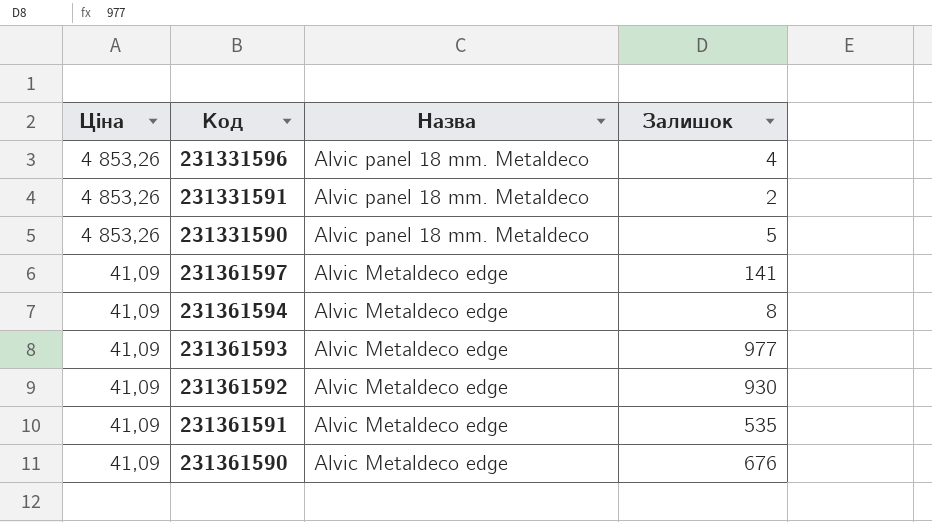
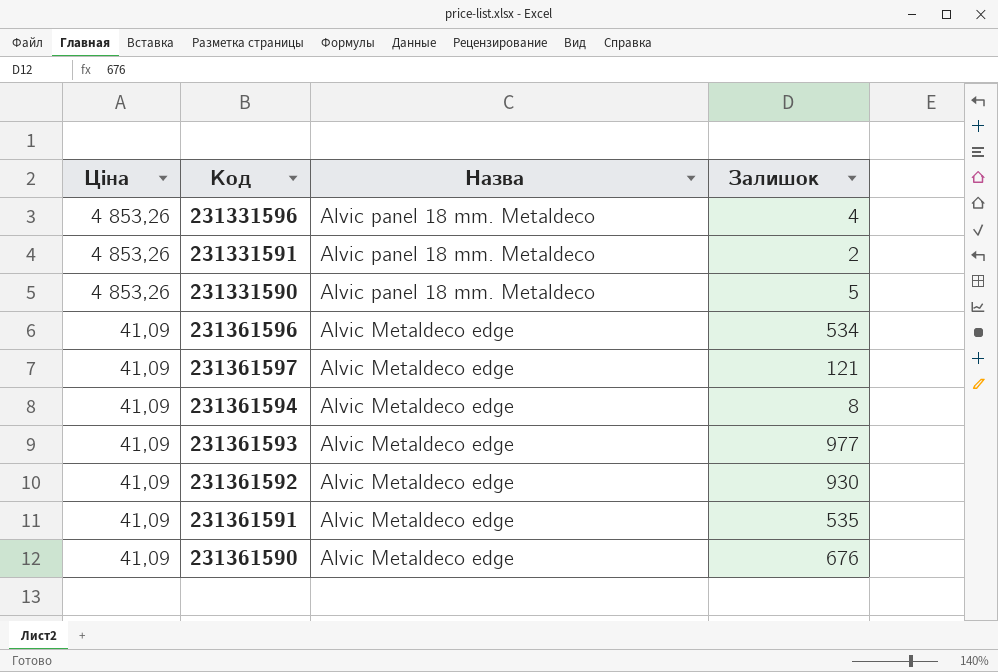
row 231361596: none -> 41,09 | Alvic Metaldeco edge | 534
231361597 | Залишок: 141 -> 121

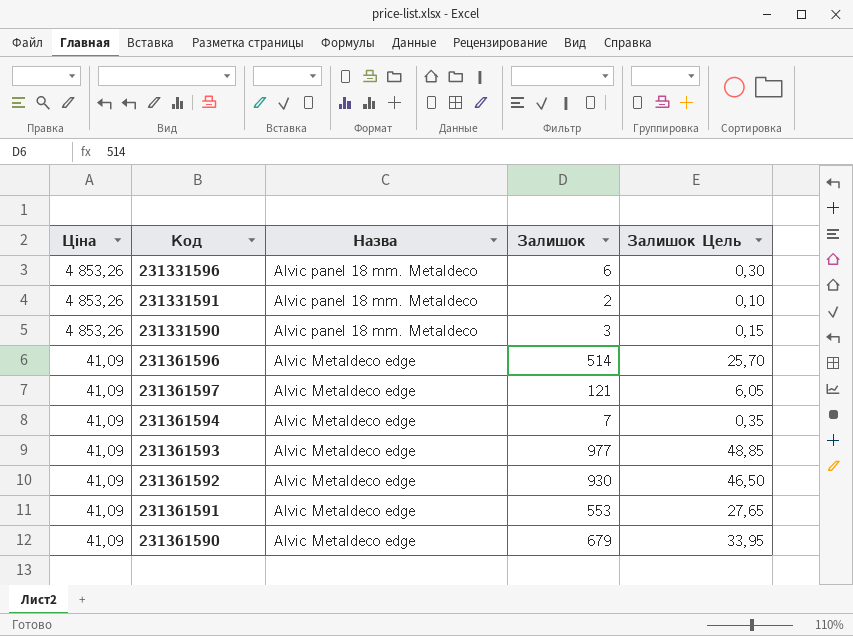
column Залишок Цель | formula: none -> [Залишок] * 0,05
231331596 | Залишок: 4 -> 6
231331590 | Залишок: 5 -> 3
231361596 | Залишок: 534 -> 514
231361594 | Залишок: 8 -> 7
231361591 | Залишок: 535 -> 553
231361590 | Залишок: 676 -> 679

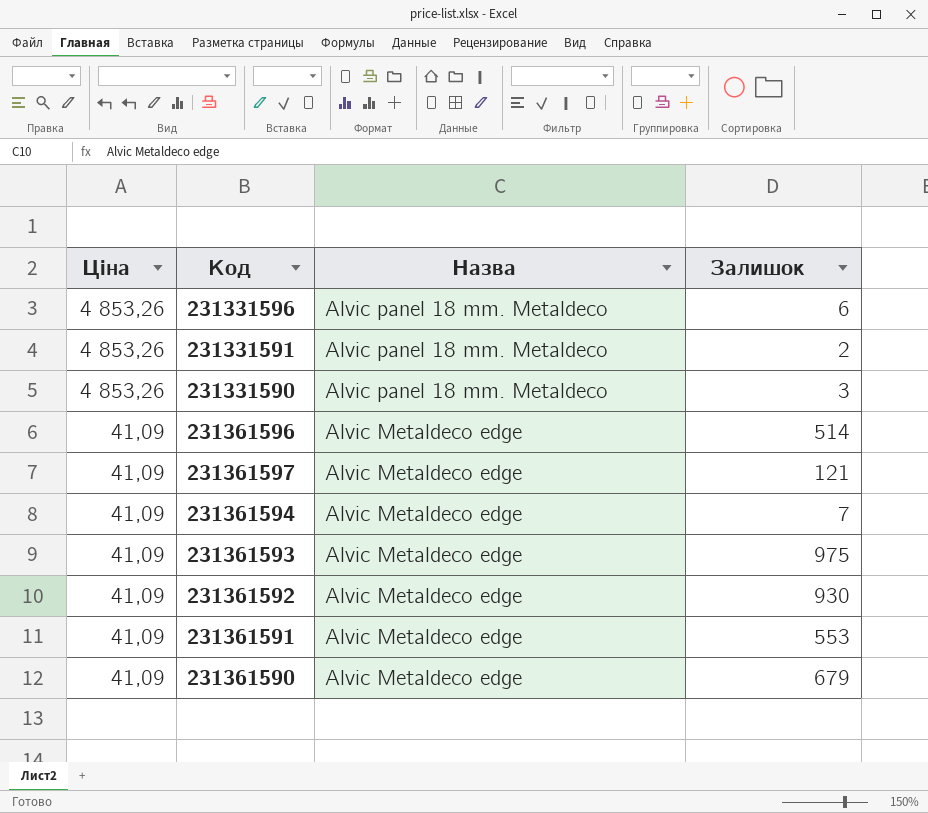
column Залишок Цель | formula: [Залишок] * 0,05 -> none
231361593 | Залишок: 977 -> 975

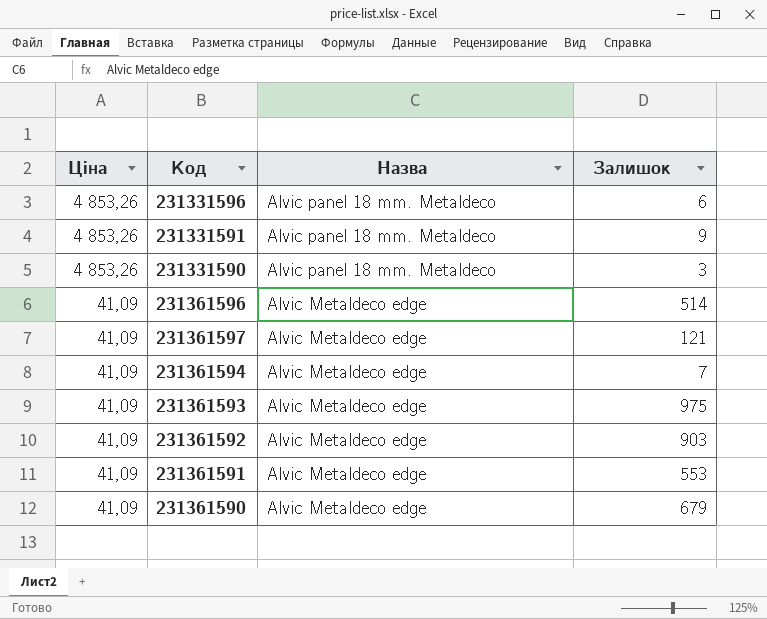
231331591 | Залишок: 2 -> 9
231361592 | Залишок: 930 -> 903

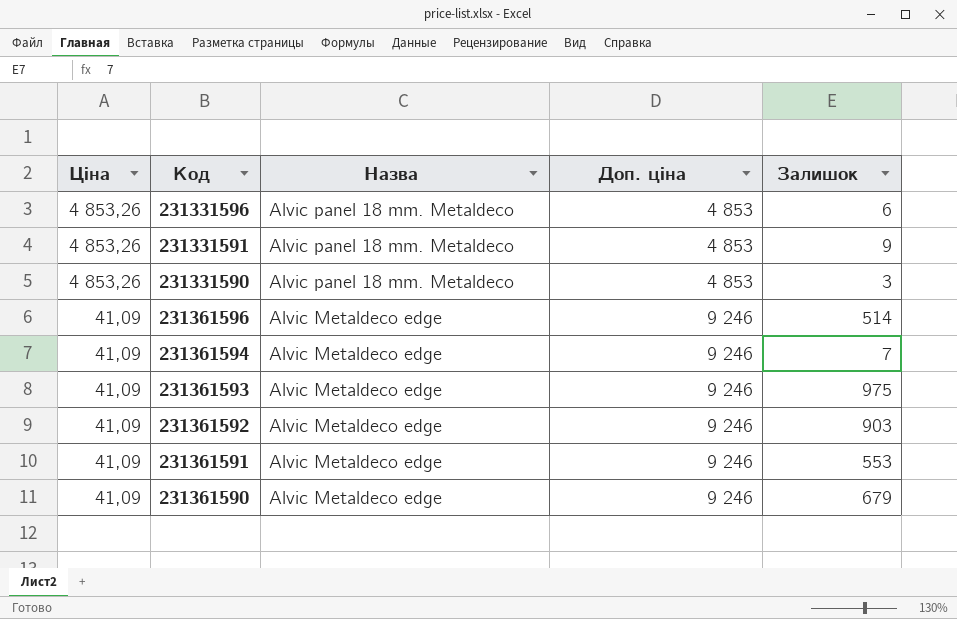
column Доп. ціна | position: none -> 4
row 231361597: 41,09 | Alvic Metaldeco edge | 121 -> none

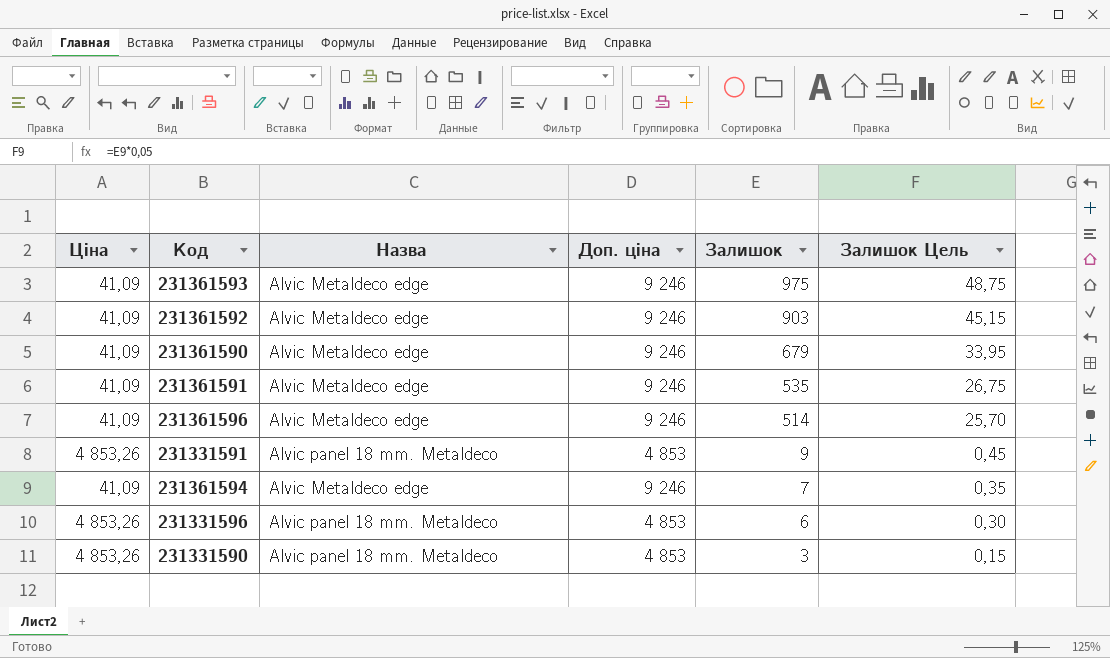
row order: Ціна descending -> Залишок descending
column Залишок Цель | formula: none -> [Залишок] * 0,05
231361591 | Залишок: 553 -> 535

